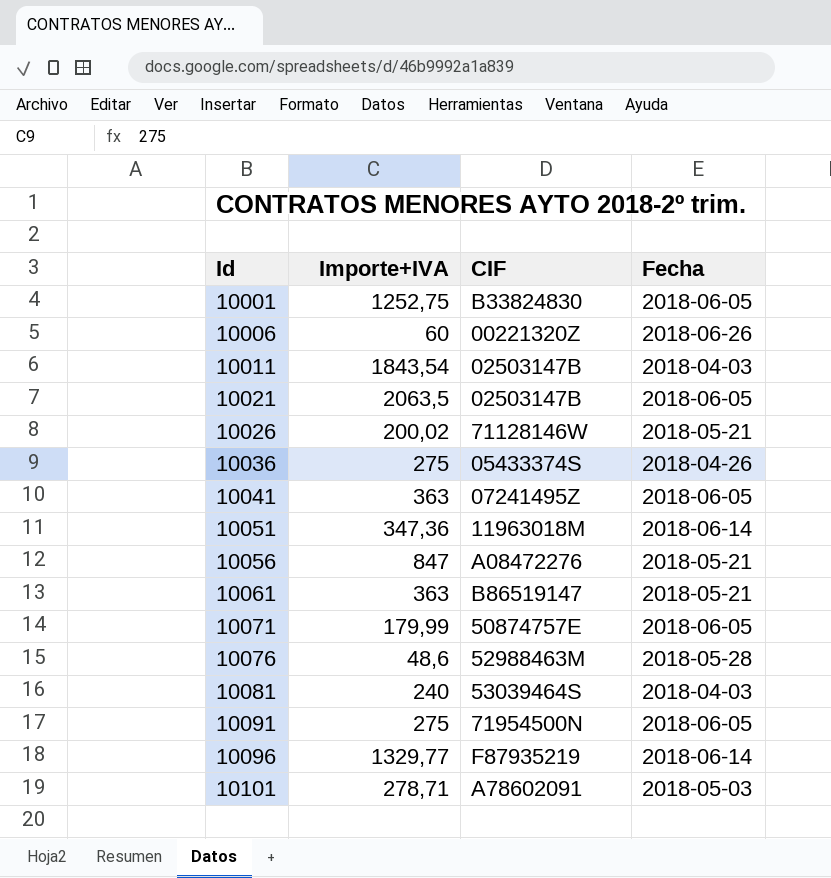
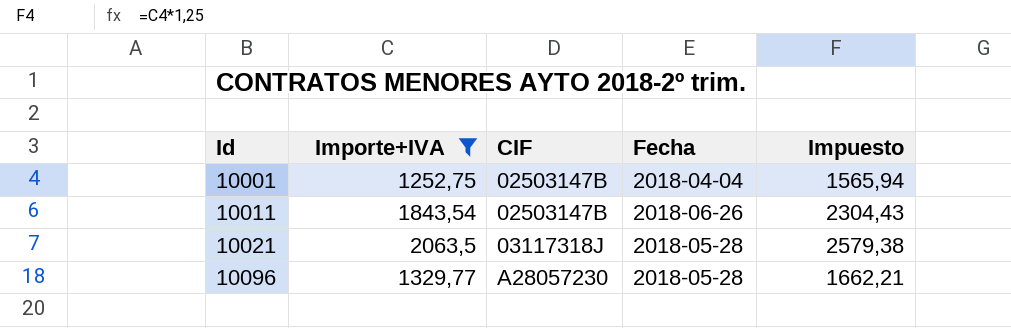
filter: none -> Importe+IVA >= 1252,75
column Impuesto | formula: none -> [Importe+IVA] * 1,25
10001 | CIF: B33824830 -> 02503147B
10001 | Fecha: 2018-06-05 -> 2018-04-04
10011 | Fecha: 2018-04-03 -> 2018-06-26
10021 | CIF: 02503147B -> 03117318J
10021 | Fecha: 2018-06-05 -> 2018-05-28
10096 | CIF: F87935219 -> A28057230
10096 | Fecha: 2018-06-14 -> 2018-05-28

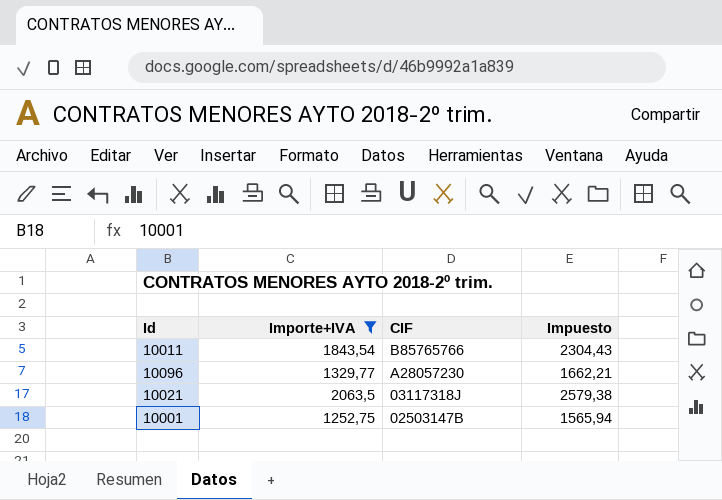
row order: Id ascending -> CIF descending
column Fecha | position: 4 -> none
10011 | CIF: 02503147B -> B85765766

